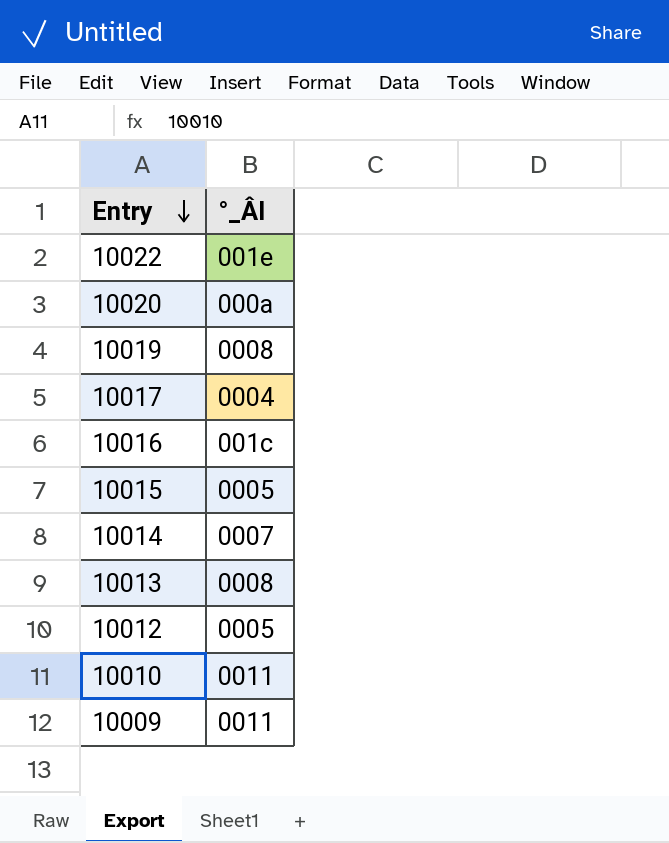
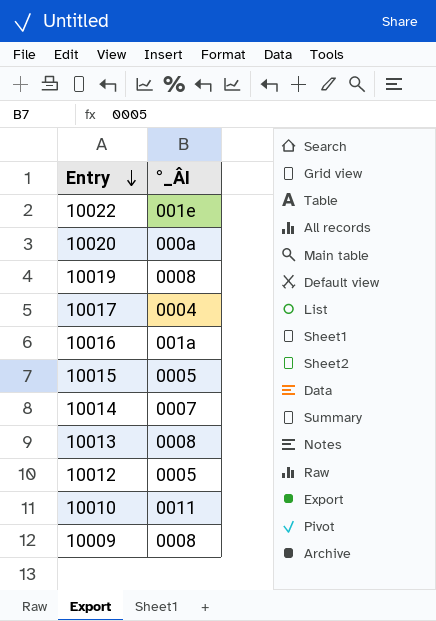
10016 | °_ÂI: 001c -> 001a
10009 | °_ÂI: 0011 -> 0008

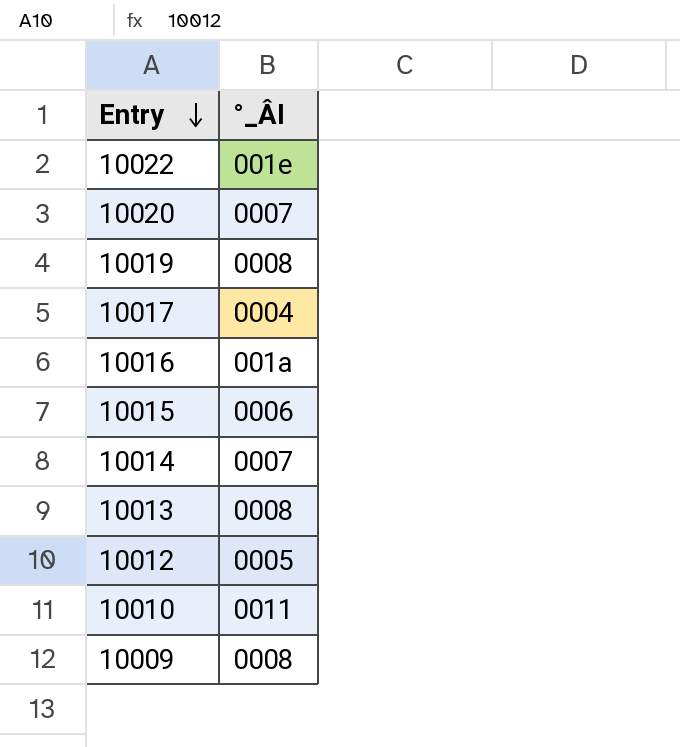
10020 | °_ÂI: 000a -> 0007
10015 | °_ÂI: 0005 -> 0006

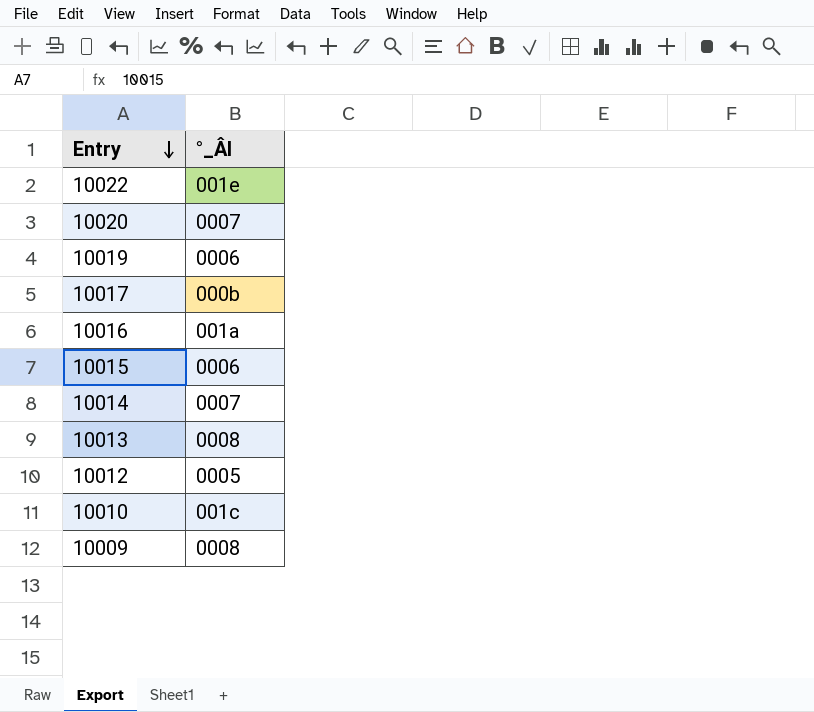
10019 | °_ÂI: 0008 -> 0006
10017 | °_ÂI: 0004 -> 000b
10010 | °_ÂI: 0011 -> 001c

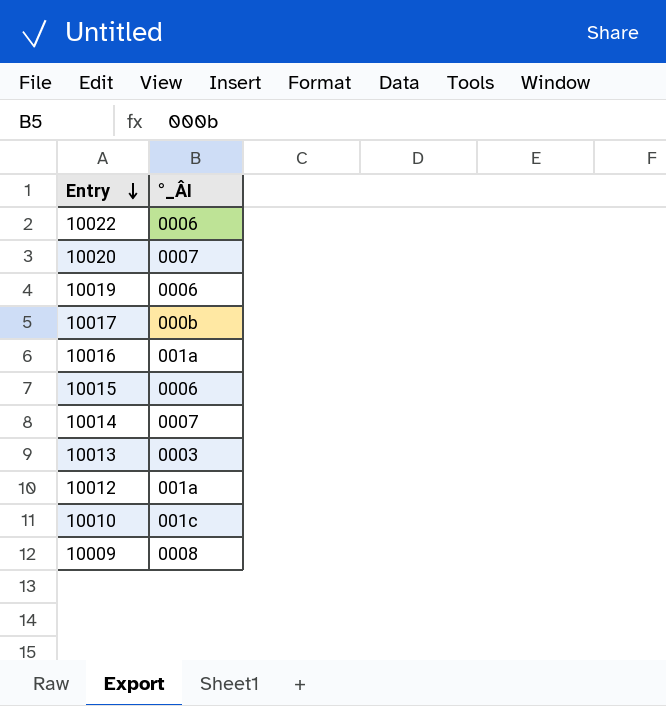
10022 | °_ÂI: 001e -> 0006
10013 | °_ÂI: 0008 -> 0003
10012 | °_ÂI: 0005 -> 001a

